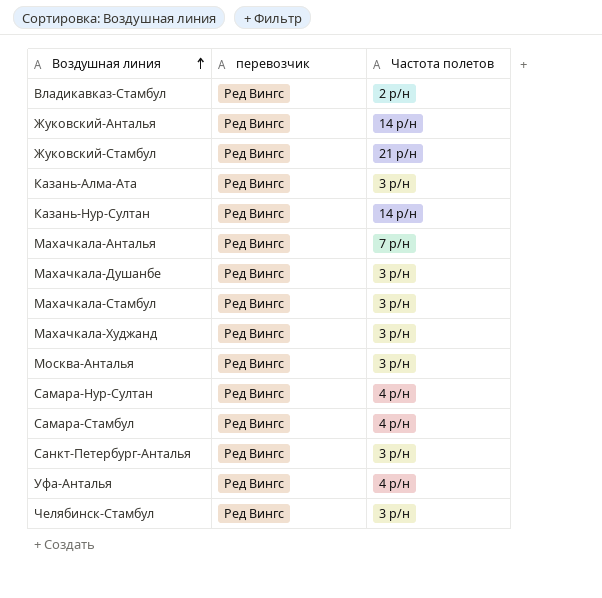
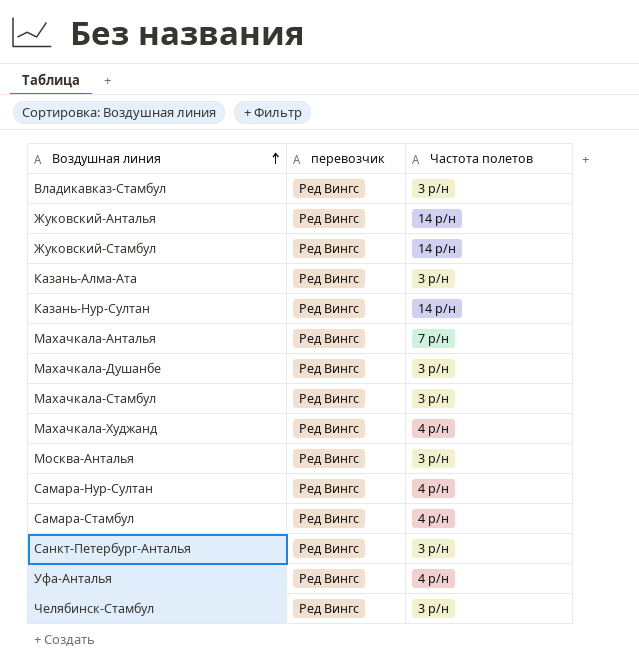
Владикавказ-Стамбул | Частота полетов: 2 р/н -> 3 р/н
Жуковский-Стамбул | Частота полетов: 21 р/н -> 14 р/н
Махачкала-Худжанд | Частота полетов: 3 р/н -> 4 р/н

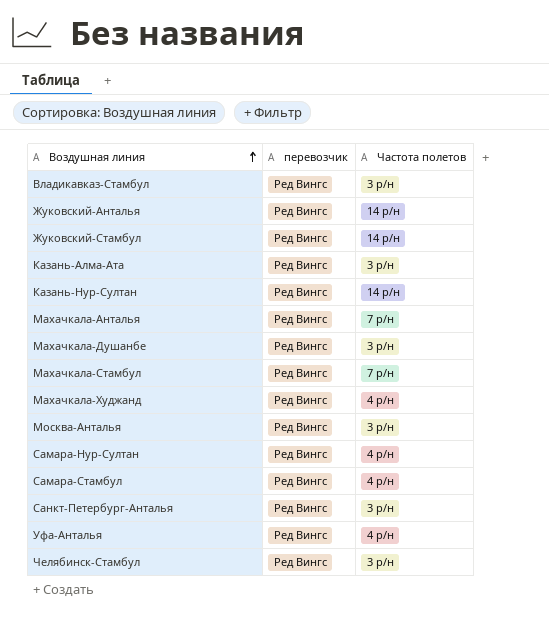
Махачкала-Стамбул | Частота полетов: 3 р/н -> 7 р/н

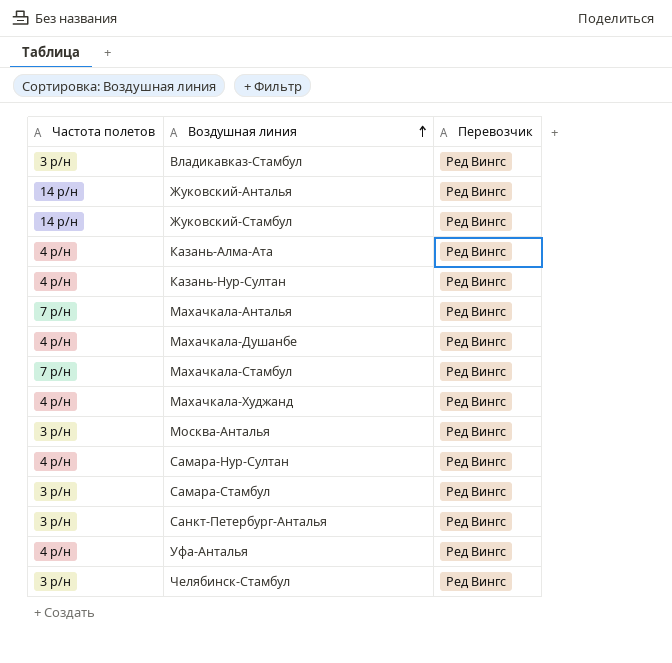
column Частота полетов | position: 3 -> 1
column name: перевозчик -> Перевозчик
Казань-Алма-Ата | Частота полетов: 3 р/н -> 4 р/н
Казань-Нур-Султан | Частота полетов: 14 р/н -> 4 р/н
Махачкала-Душанбе | Частота полетов: 3 р/н -> 4 р/н
Самара-Стамбул | Частота полетов: 4 р/н -> 3 р/н

